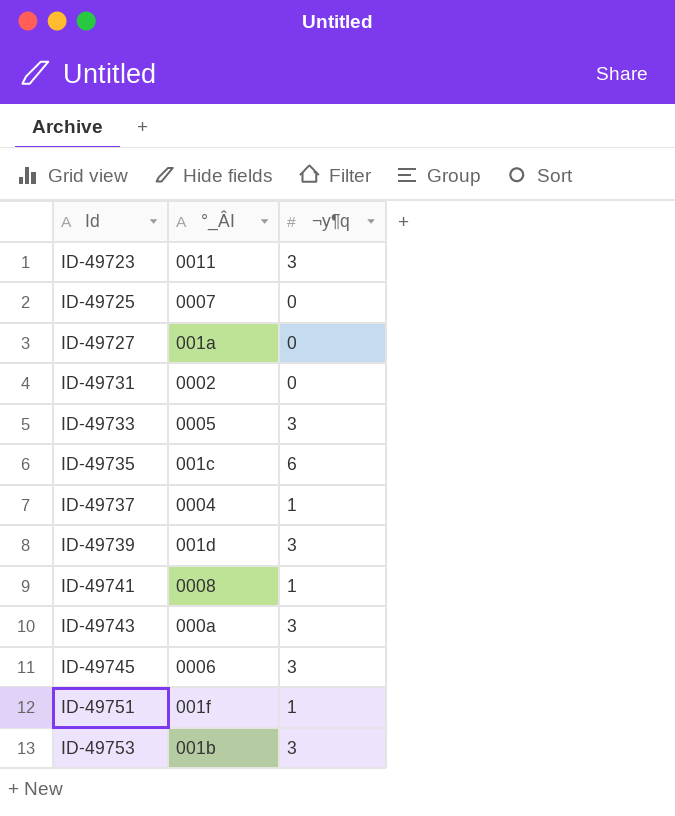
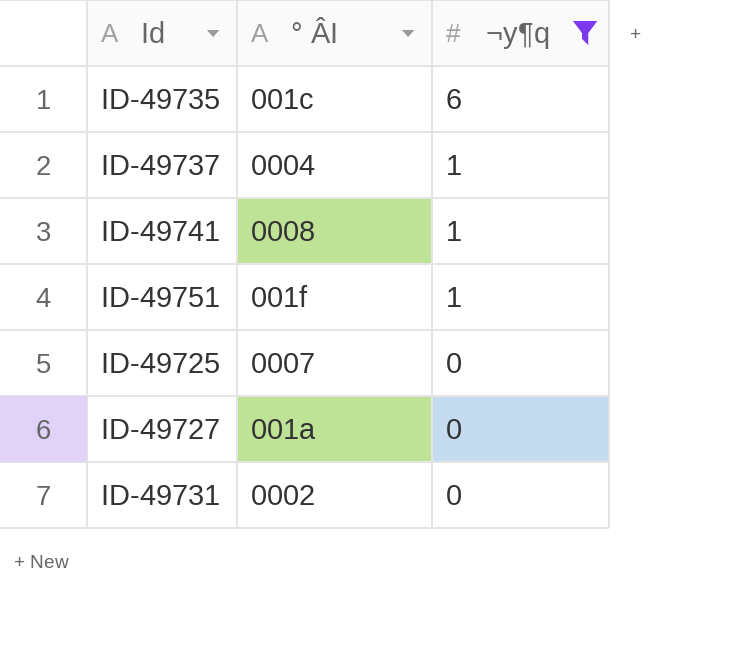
filter: none -> ¬y¶q != 3
row order: Id ascending -> ¬y¶q descending
column name: °_ÂI -> ° ÂI

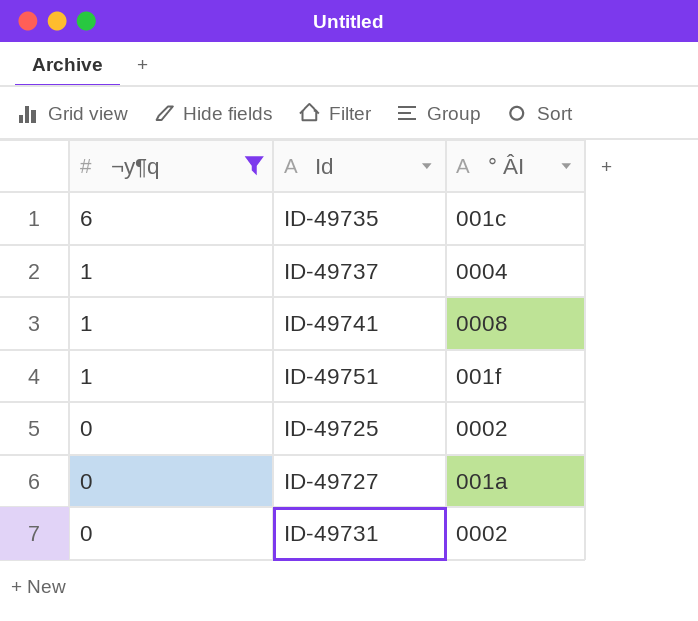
column ¬y¶q | position: 3 -> 1
ID-49725 | ° ÂI: 0007 -> 0002

